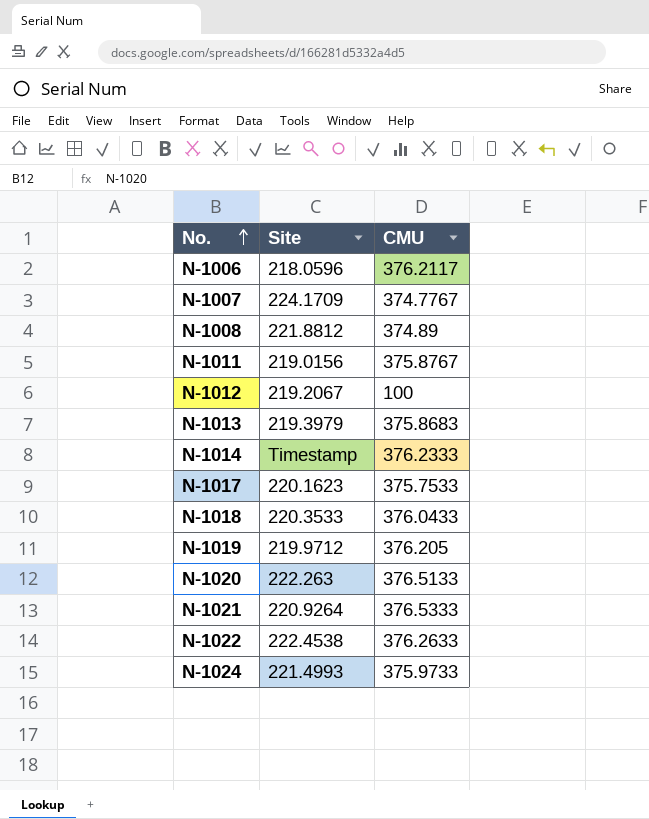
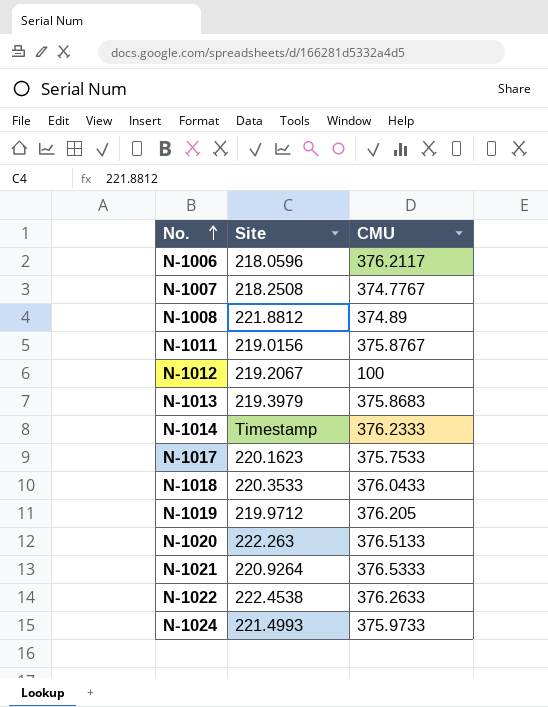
N-1007 | Site: 224.1709 -> 218.2508

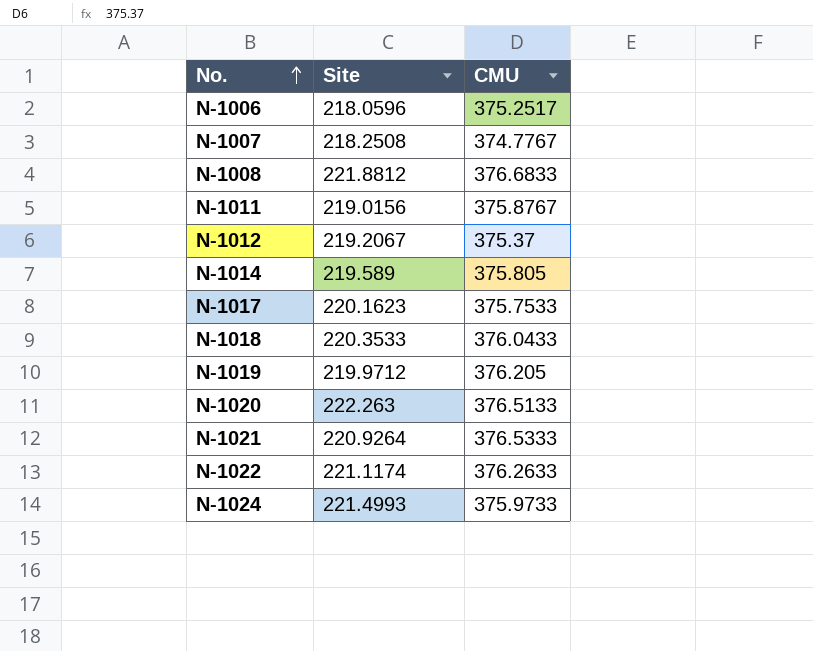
row N-1013: 219.3979 | 375.8683 -> none
N-1006 | CMU: 376.2117 -> 375.2517
N-1008 | CMU: 374.89 -> 376.6833
N-1012 | CMU: 100 -> 375.37
N-1014 | Site: Timestamp -> 219.589
N-1014 | CMU: 376.2333 -> 375.805
N-1022 | Site: 222.4538 -> 221.1174

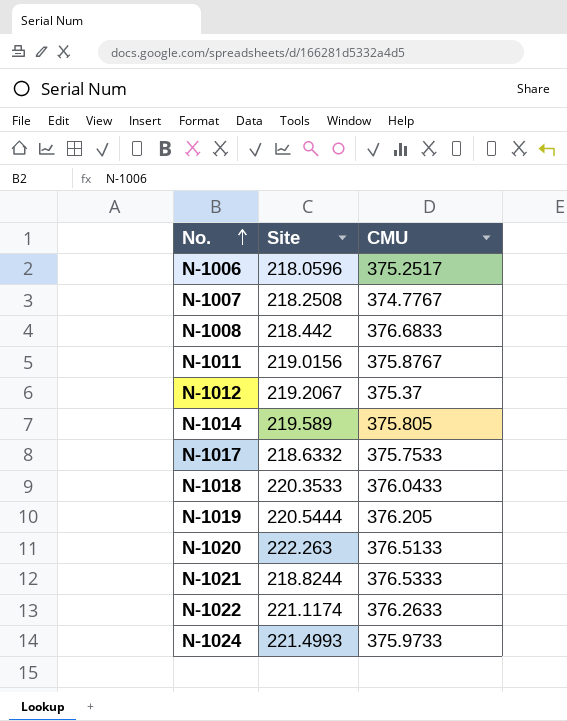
N-1008 | Site: 221.8812 -> 218.442
N-1017 | Site: 220.1623 -> 218.6332
N-1019 | Site: 219.9712 -> 220.5444
N-1021 | Site: 220.9264 -> 218.8244

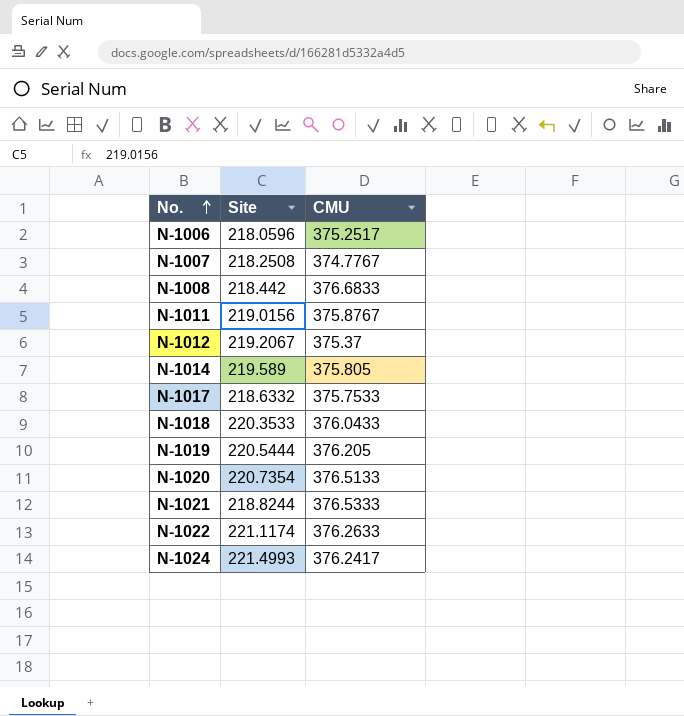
N-1020 | Site: 222.263 -> 220.7354
N-1024 | CMU: 375.9733 -> 376.2417

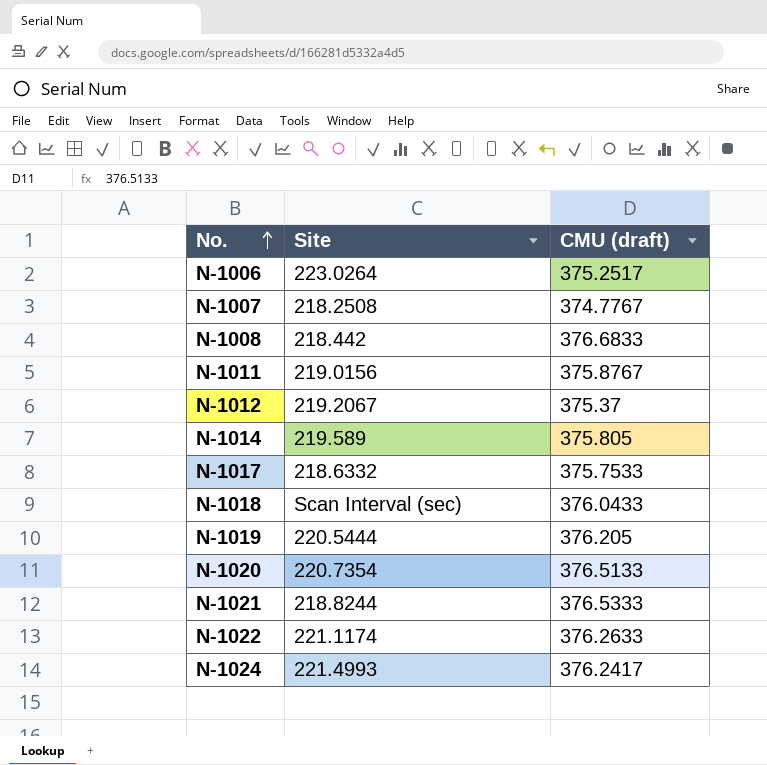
column name: CMU -> CMU (draft)
N-1006 | Site: 218.0596 -> 223.0264
N-1018 | Site: 220.3533 -> Scan Interval (sec)

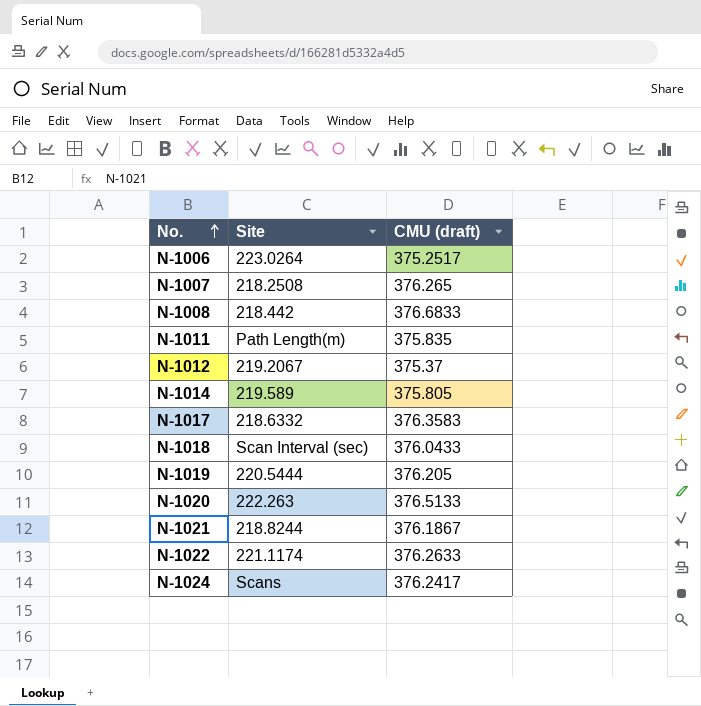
N-1007 | CMU (draft): 374.7767 -> 376.265
N-1011 | Site: 219.0156 -> Path Length(m)
N-1011 | CMU (draft): 375.8767 -> 375.835
N-1017 | CMU (draft): 375.7533 -> 376.3583
N-1020 | Site: 220.7354 -> 222.263
N-1021 | CMU (draft): 376.5333 -> 376.1867
N-1024 | Site: 221.4993 -> Scans

